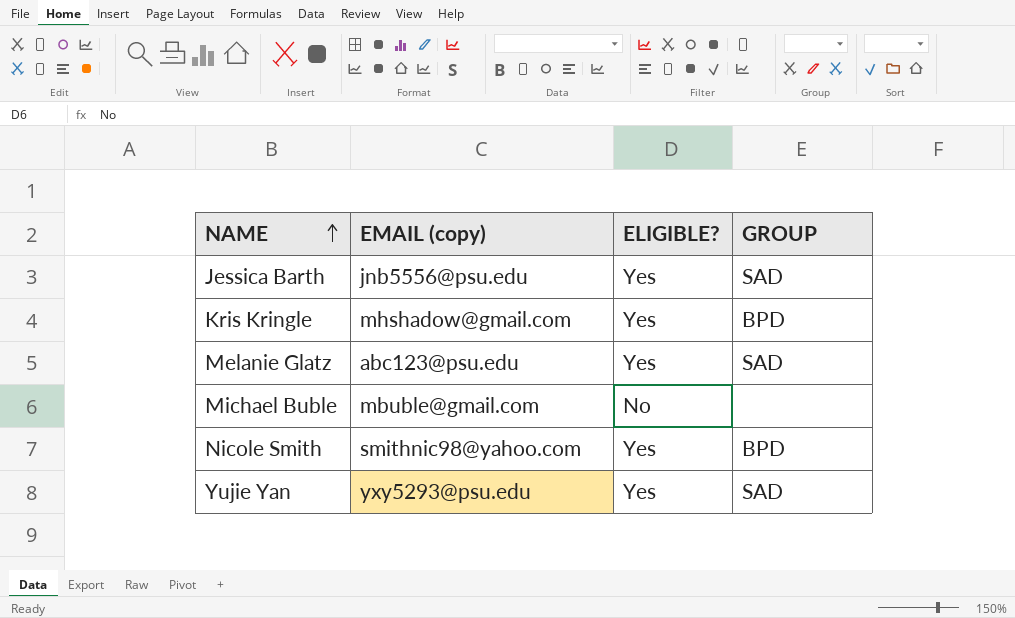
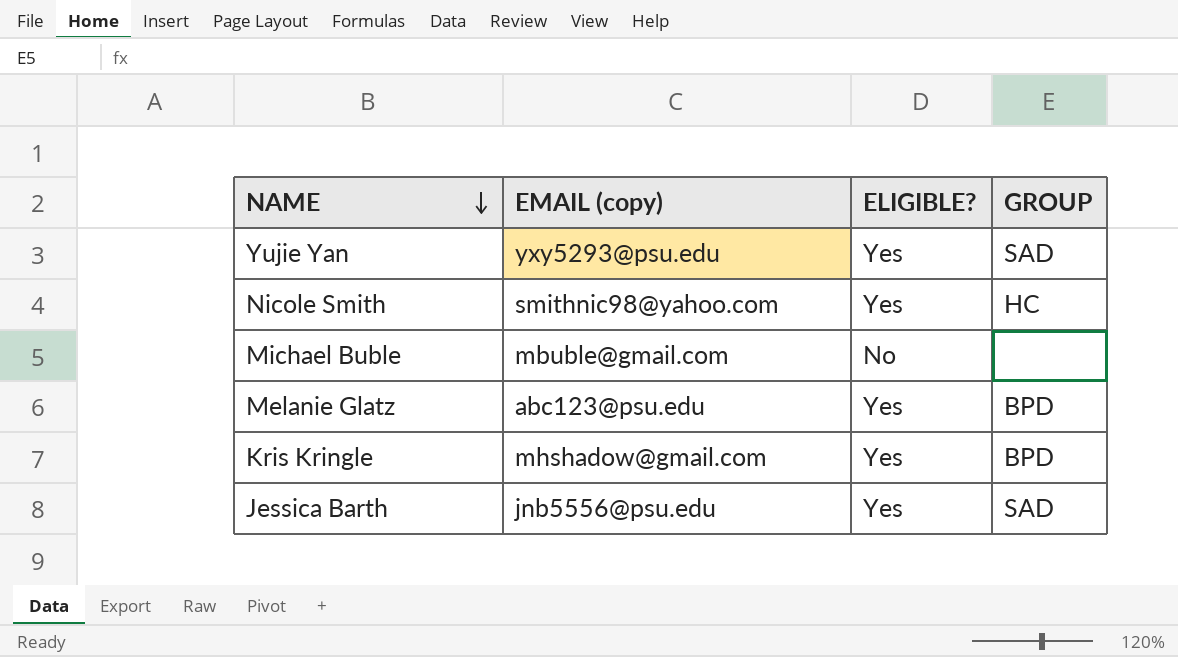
row order: NAME ascending -> NAME descending
Nicole Smith | GROUP: BPD -> HC
Melanie Glatz | GROUP: SAD -> BPD

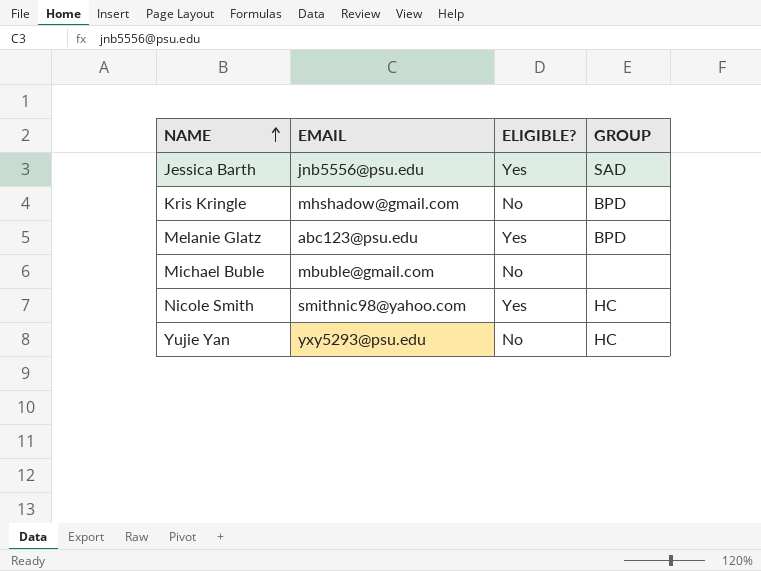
row order: NAME descending -> NAME ascending
column name: EMAIL (copy) -> EMAIL
Kris Kringle | ELIGIBLE?: Yes -> No
Yujie Yan | ELIGIBLE?: Yes -> No
Yujie Yan | GROUP: SAD -> HC

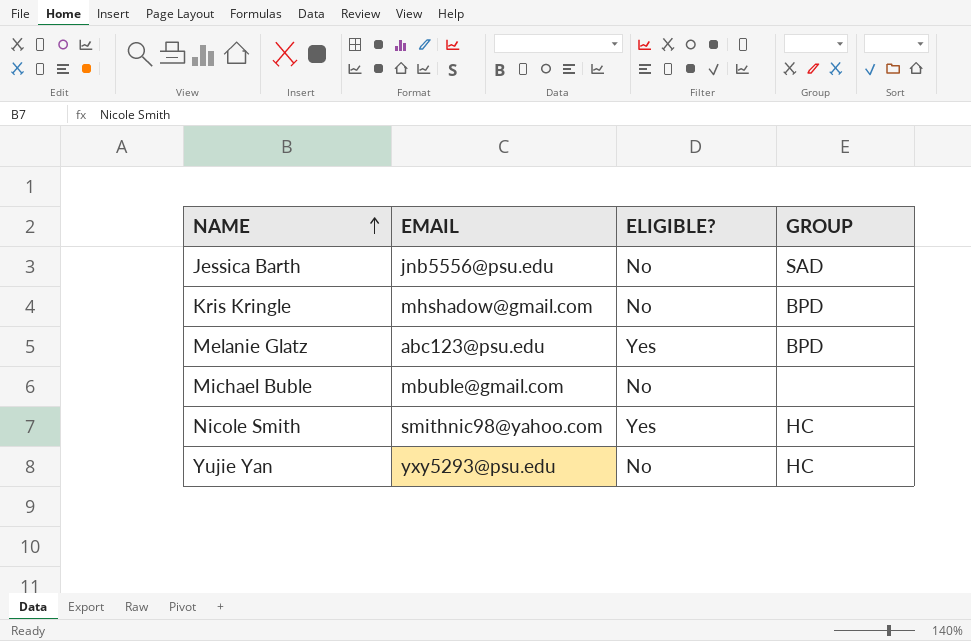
Jessica Barth | ELIGIBLE?: Yes -> No

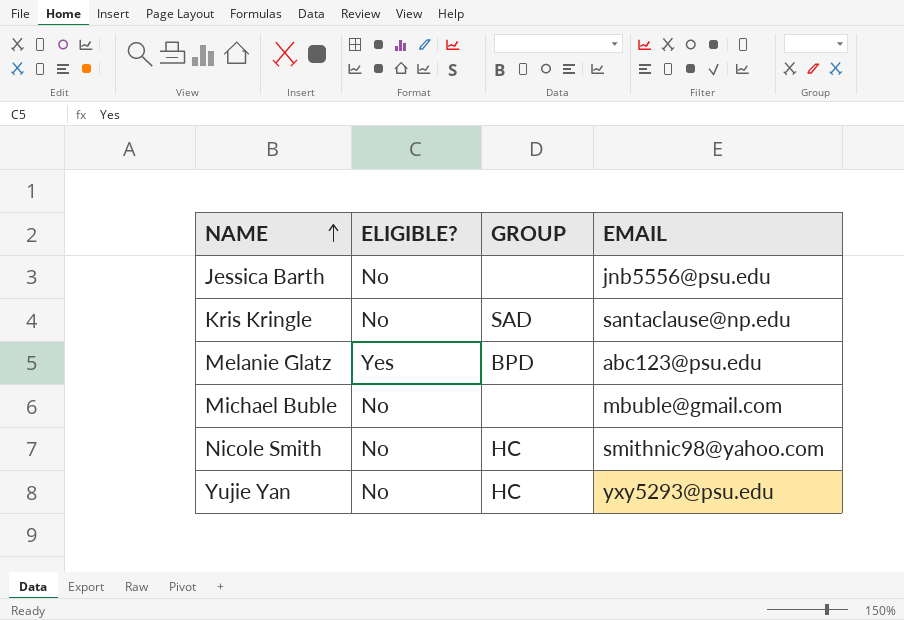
column EMAIL | position: 2 -> 4
Jessica Barth | GROUP: SAD -> none
Kris Kringle | GROUP: BPD -> SAD
Kris Kringle | EMAIL: mhshadow@gmail.com -> santaclause@np.edu
Nicole Smith | ELIGIBLE?: Yes -> No

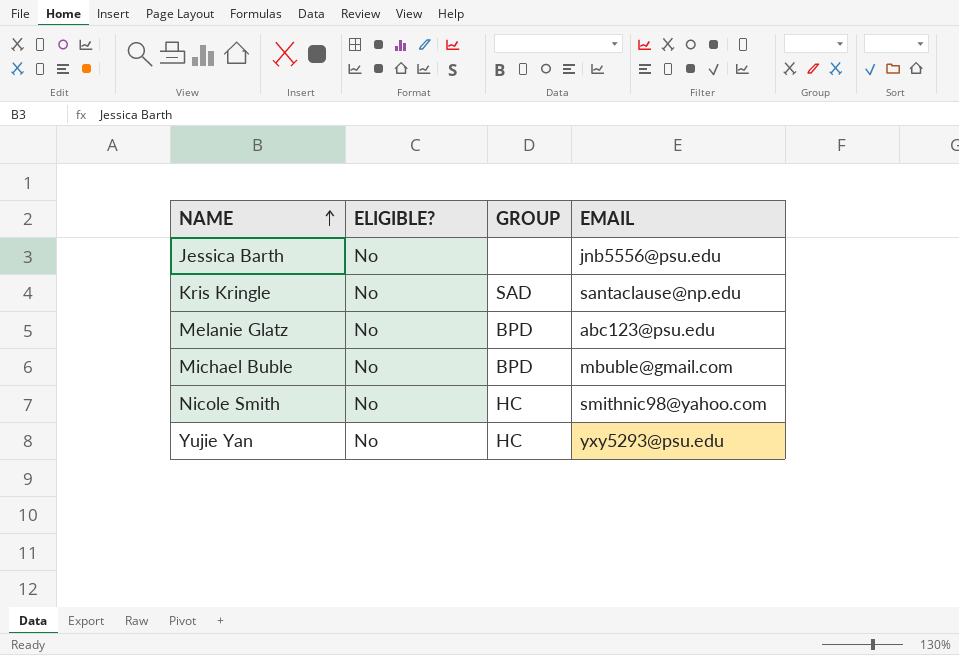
Melanie Glatz | ELIGIBLE?: Yes -> No
Michael Buble | GROUP: none -> BPD

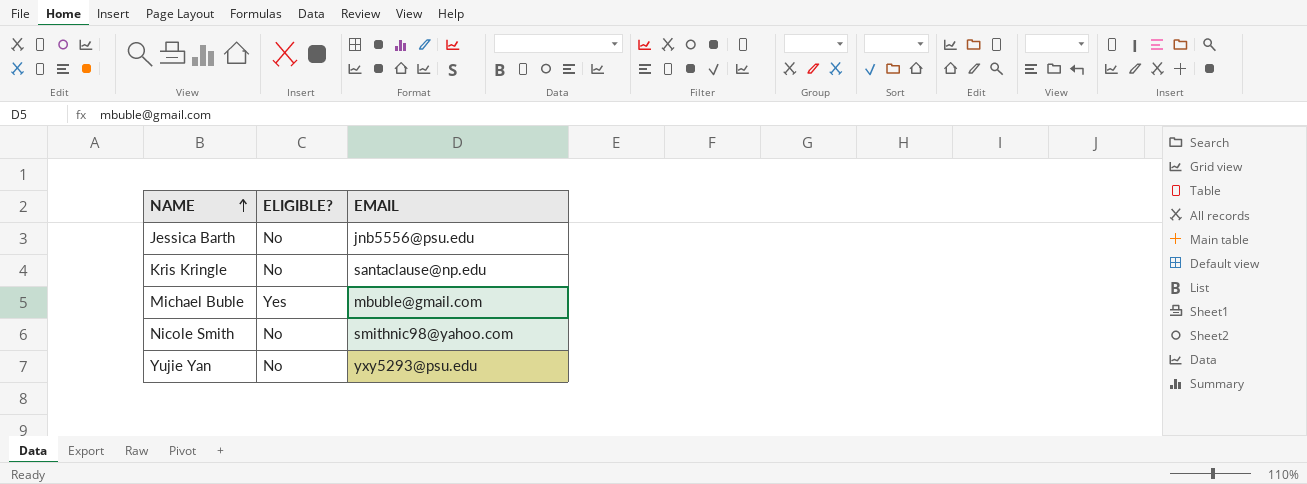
column GROUP | position: 3 -> none
row Melanie Glatz: No | BPD | abc123@psu.edu -> none
Michael Buble | ELIGIBLE?: No -> Yes

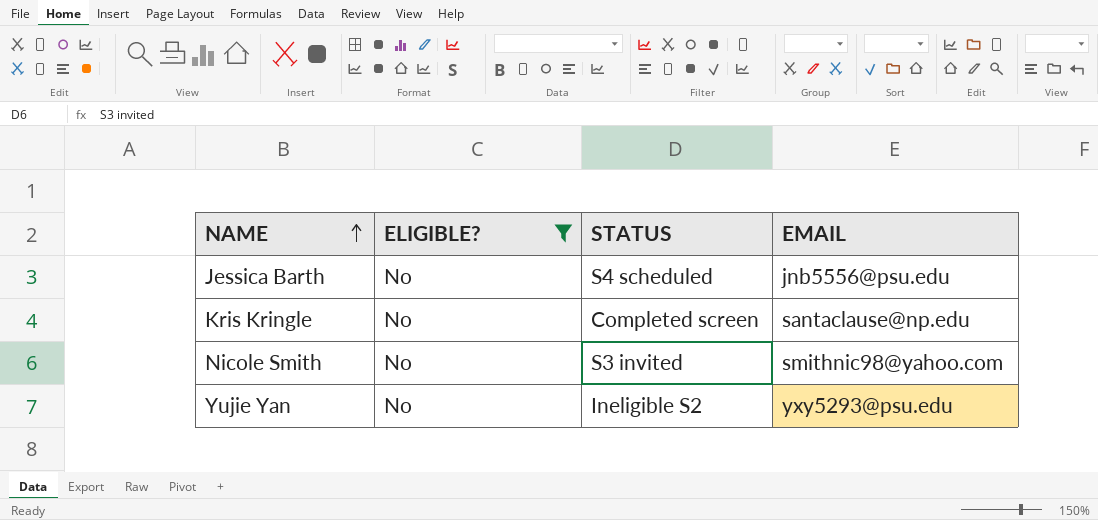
filter: none -> ELIGIBLE? = No
column STATUS | position: none -> 3

